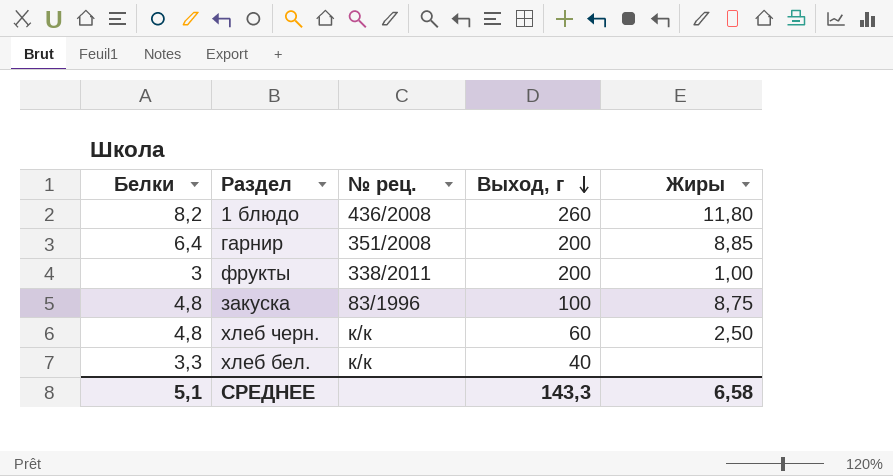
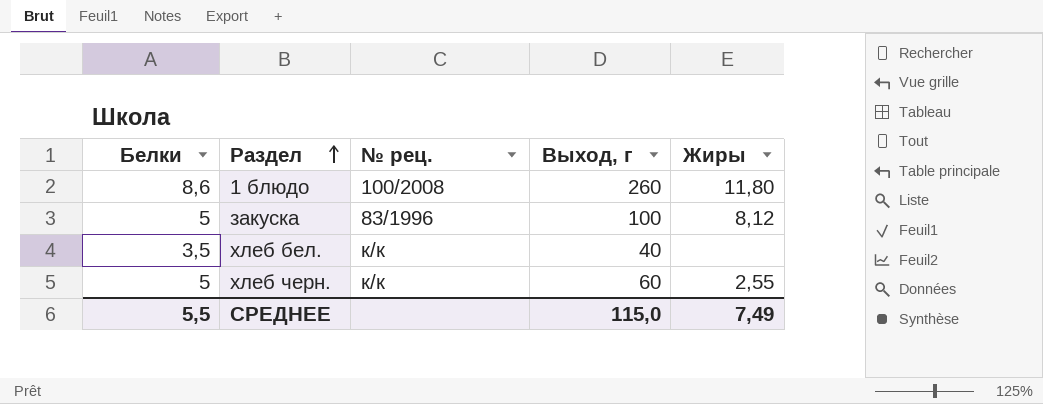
row order: Выход, г descending -> Раздел ascending
row гарнир: 6,4 | 351/2008 | 200 | 8,85 -> none
row фрукты: 3 | 338/2011 | 200 | 1,00 -> none
1 блюдо | Белки: 8,2 -> 8,6
1 блюдо | № рец.: 436/2008 -> 100/2008
закуска | Белки: 4,8 -> 5
закуска | Жиры: 8,75 -> 8,12
хлеб бел. | Белки: 3,3 -> 3,5
хлеб черн. | Белки: 4,8 -> 5
хлеб черн. | Жиры: 2,50 -> 2,55
СРЕДНЕЕ | Белки: 5,1 -> 5,5
СРЕДНЕЕ | Выход, г: 143,3 -> 115,0
СРЕДНЕЕ | Жиры: 6,58 -> 7,49

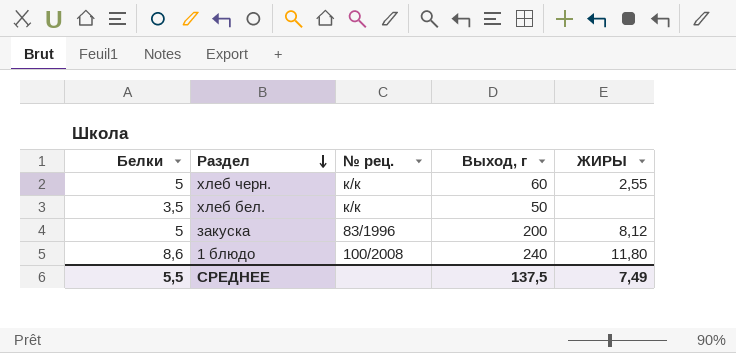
row order: Раздел ascending -> Раздел descending
column name: Жиры -> ЖИРЫ
хлеб бел. | Выход, г: 40 -> 50
закуска | Выход, г: 100 -> 200
1 блюдо | Выход, г: 260 -> 240
СРЕДНЕЕ | Выход, г: 115,0 -> 137,5

